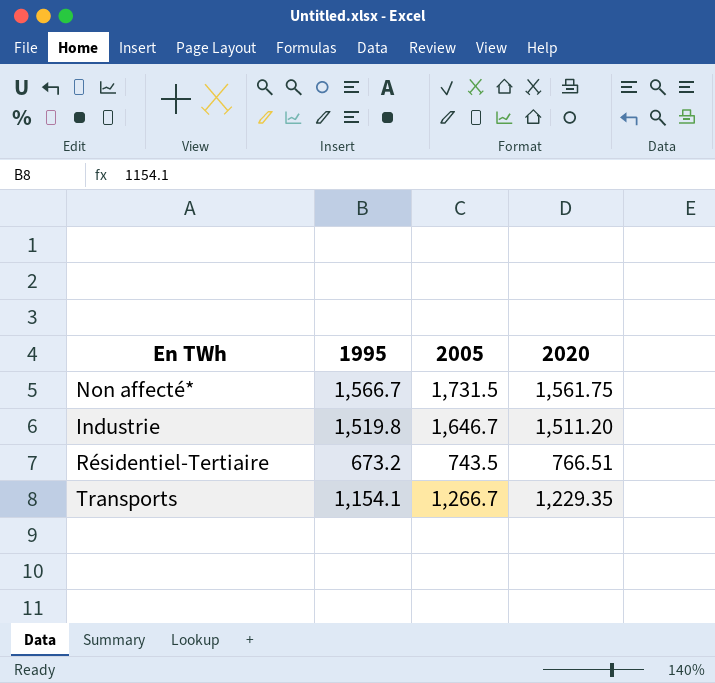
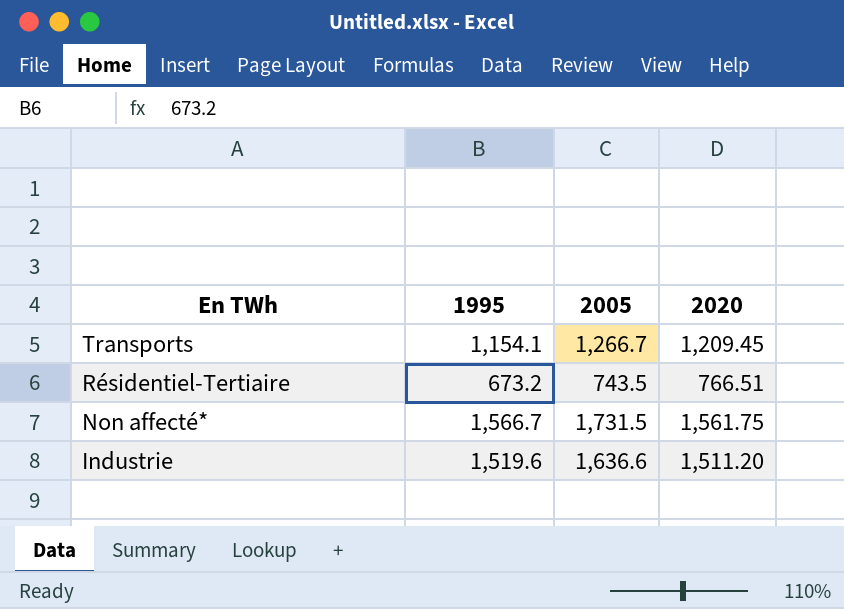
row order: none -> En TWh descending
Transports | 2020: 1,229.35 -> 1,209.45
Industrie | 1995: 1,519.8 -> 1,519.6
Industrie | 2005: 1,646.7 -> 1,636.6

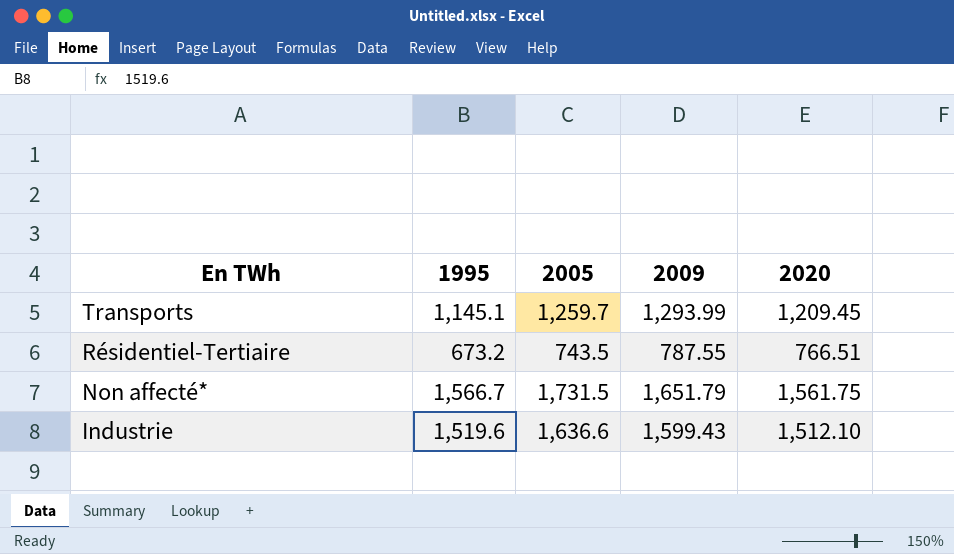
column 2009 | position: none -> 4
Transports | 1995: 1,154.1 -> 1,145.1
Transports | 2005: 1,266.7 -> 1,259.7
Industrie | 2020: 1,511.20 -> 1,512.10

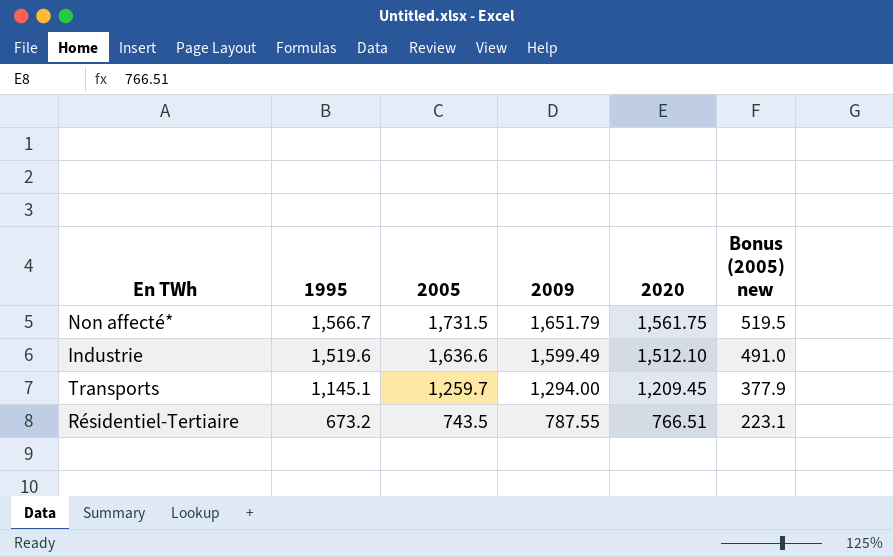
row order: En TWh descending -> 1995 descending
column Bonus (2005) new | formula: none -> [2005] * 0.3
Industrie | 2009: 1,599.43 -> 1,599.49
Transports | 2009: 1,293.99 -> 1,294.00

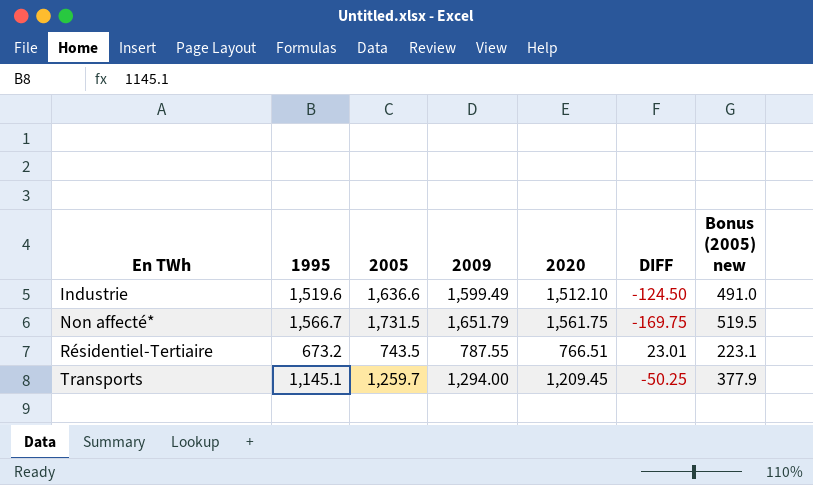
row order: 1995 descending -> En TWh ascending
column DIFF | formula: none -> [2020] - [2005]

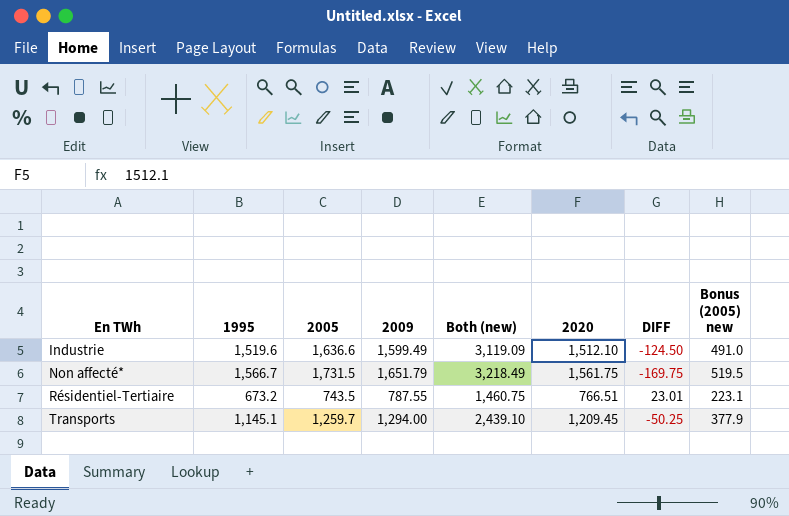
column Both (new) | formula: none -> [1995] + [2009]

